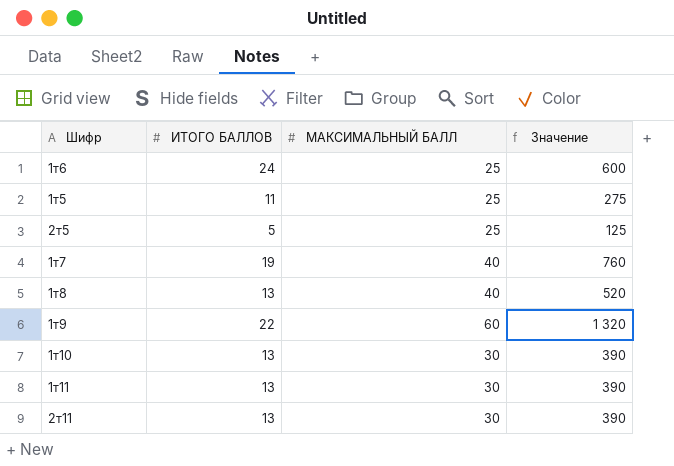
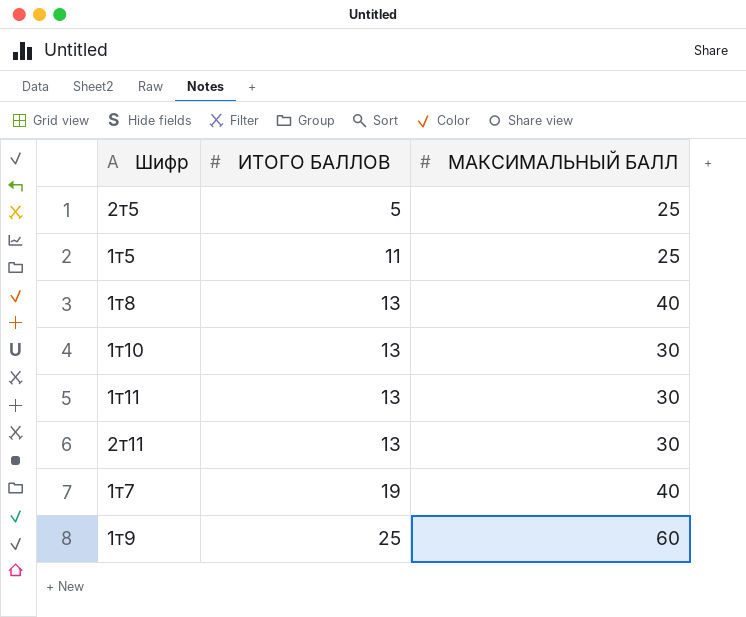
row order: none -> ИТОГО БАЛЛОВ ascending
column Значение | formula: [ИТОГО БАЛЛОВ] * [МАКСИМАЛЬНЫЙ БАЛЛ] -> none
row 1т6: 24 | 25 | 600 -> none
1т9 | ИТОГО БАЛЛОВ: 22 -> 25

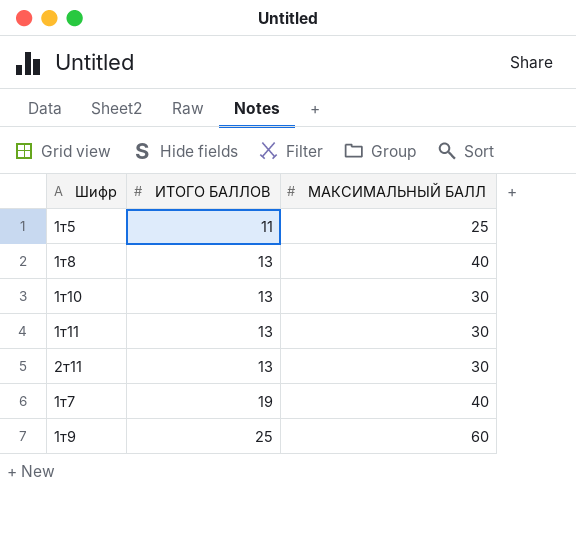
row 2т5: 5 | 25 -> none

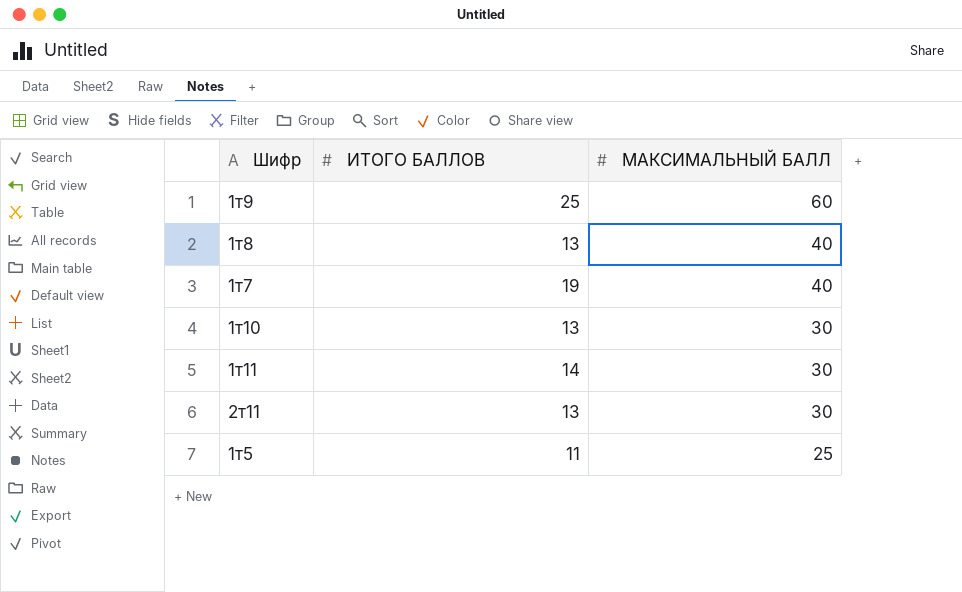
row order: ИТОГО БАЛЛОВ ascending -> МАКСИМАЛЬНЫЙ БАЛЛ descending
1т11 | ИТОГО БАЛЛОВ: 13 -> 14

